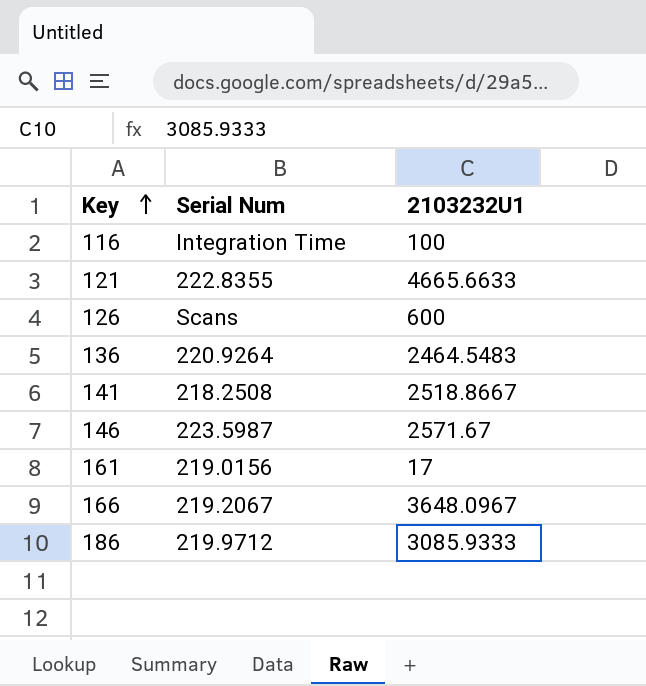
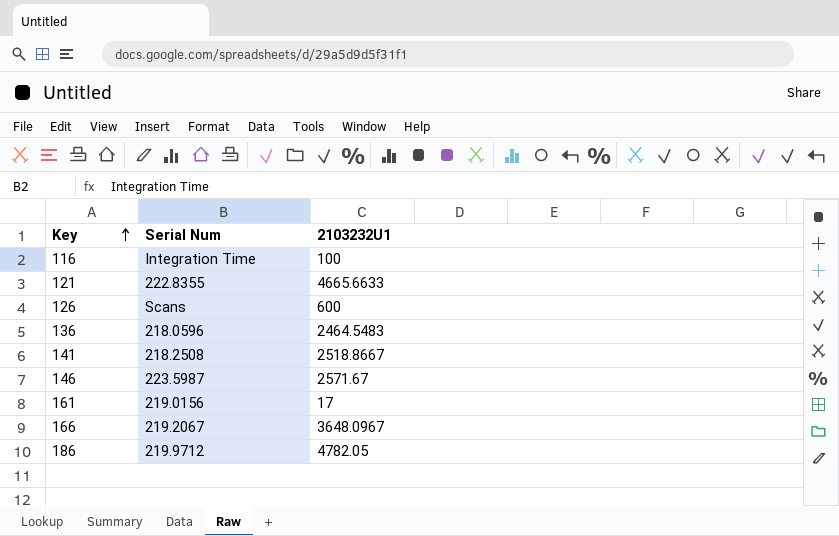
136 | Serial Num: 220.9264 -> 218.0596
186 | 2103232U1: 3085.9333 -> 4782.05

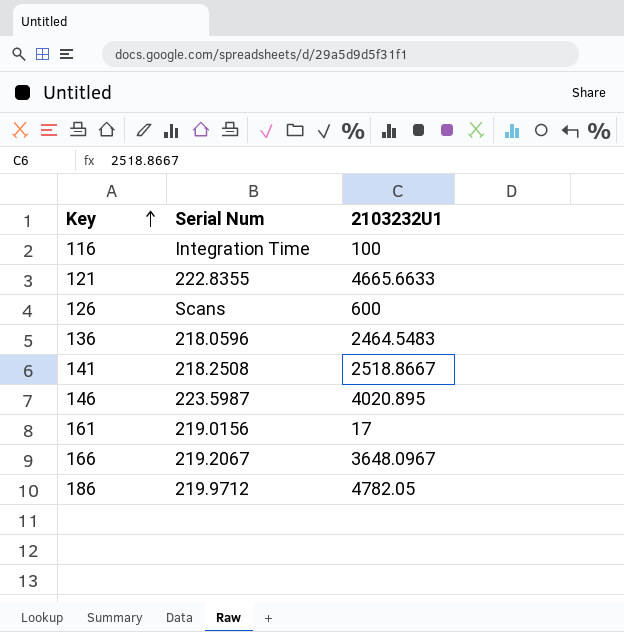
146 | 2103232U1: 2571.67 -> 4020.895

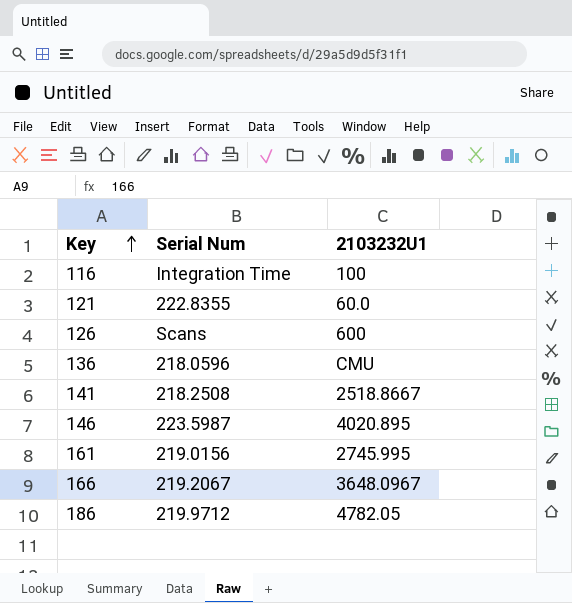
121 | 2103232U1: 4665.6633 -> 60.0
136 | 2103232U1: 2464.5483 -> CMU
161 | 2103232U1: 17 -> 2745.995

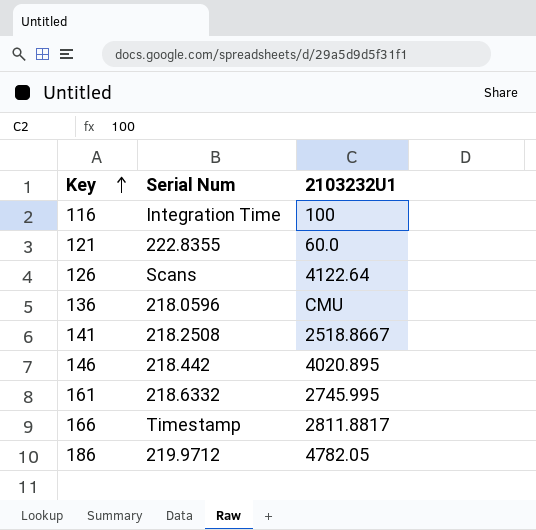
126 | 2103232U1: 600 -> 4122.64
146 | Serial Num: 223.5987 -> 218.442
161 | Serial Num: 219.0156 -> 218.6332
166 | Serial Num: 219.2067 -> Timestamp
166 | 2103232U1: 3648.0967 -> 2811.8817

